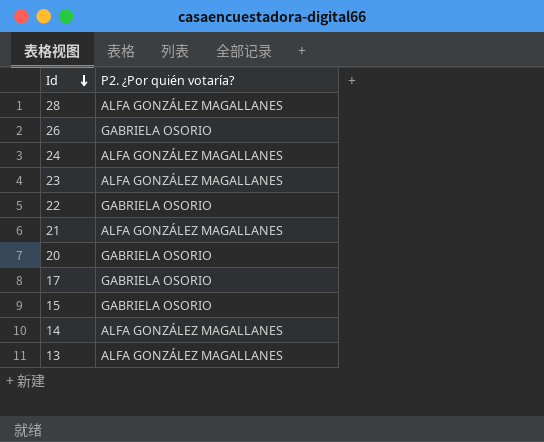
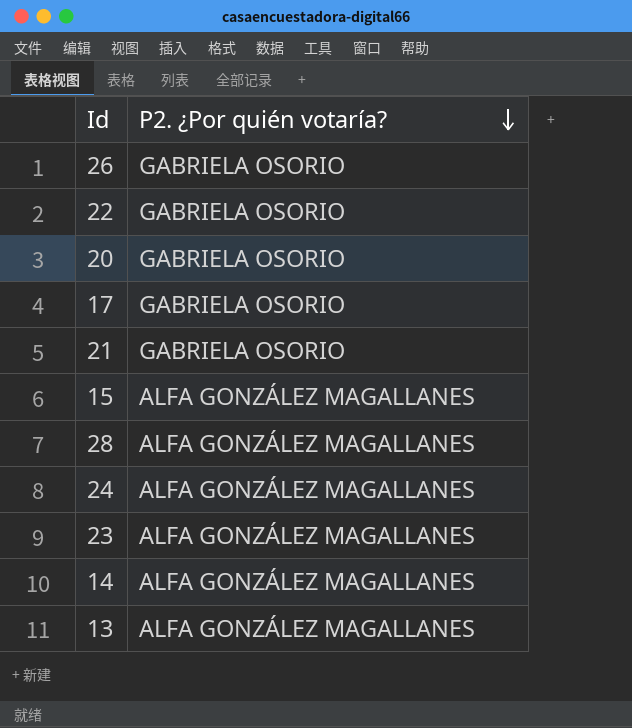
row order: Id descending -> P2. ¿Por quién votaría? descending
21 | P2. ¿Por quién votaría?: ALFA GONZÁLEZ MAGALLANES -> GABRIELA OSORIO
15 | P2. ¿Por quién votaría?: GABRIELA OSORIO -> ALFA GONZÁLEZ MAGALLANES

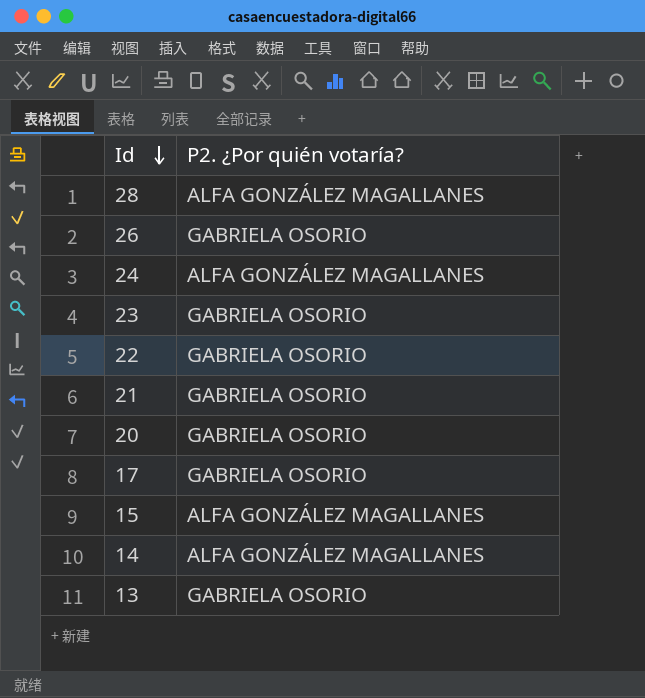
row order: P2. ¿Por quién votaría? descending -> Id descending
23 | P2. ¿Por quién votaría?: ALFA GONZÁLEZ MAGALLANES -> GABRIELA OSORIO
13 | P2. ¿Por quién votaría?: ALFA GONZÁLEZ MAGALLANES -> GABRIELA OSORIO

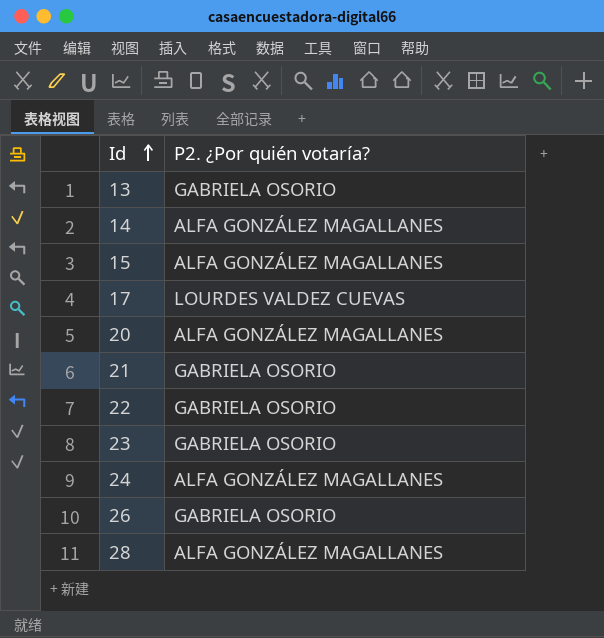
row order: Id descending -> Id ascending
17 | P2. ¿Por quién votaría?: GABRIELA OSORIO -> LOURDES VALDEZ CUEVAS
20 | P2. ¿Por quién votaría?: GABRIELA OSORIO -> ALFA GONZÁLEZ MAGALLANES

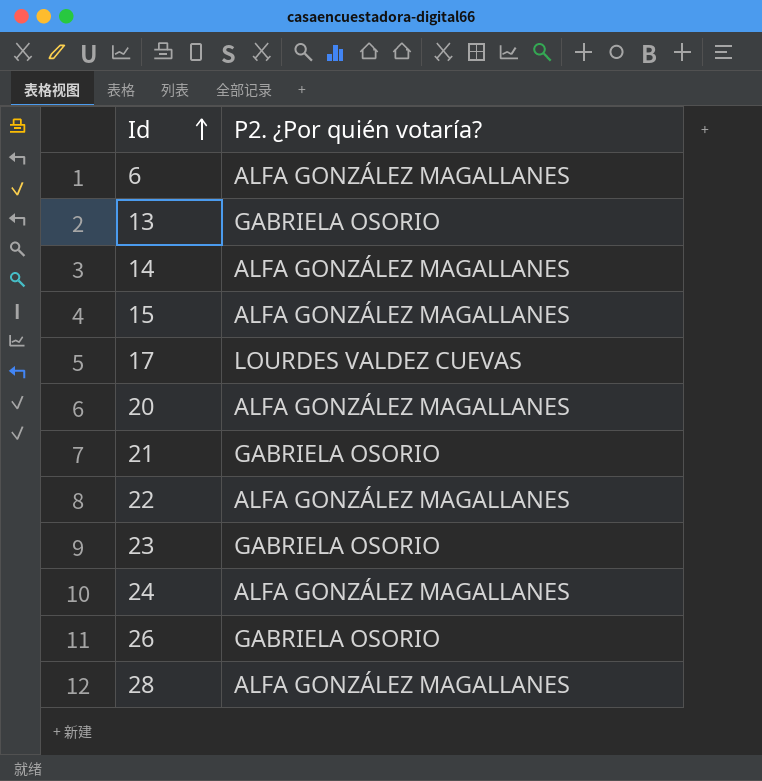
row 6: none -> ALFA GONZÁLEZ MAGALLANES
22 | P2. ¿Por quién votaría?: GABRIELA OSORIO -> ALFA GONZÁLEZ MAGALLANES

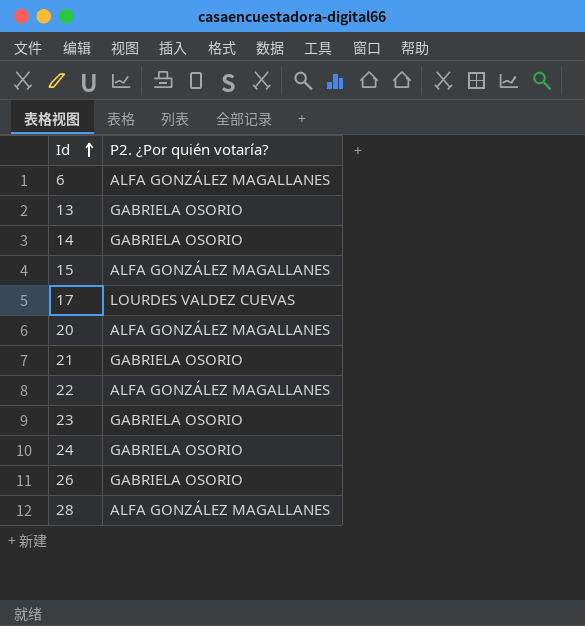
14 | P2. ¿Por quién votaría?: ALFA GONZÁLEZ MAGALLANES -> GABRIELA OSORIO
24 | P2. ¿Por quién votaría?: ALFA GONZÁLEZ MAGALLANES -> GABRIELA OSORIO

